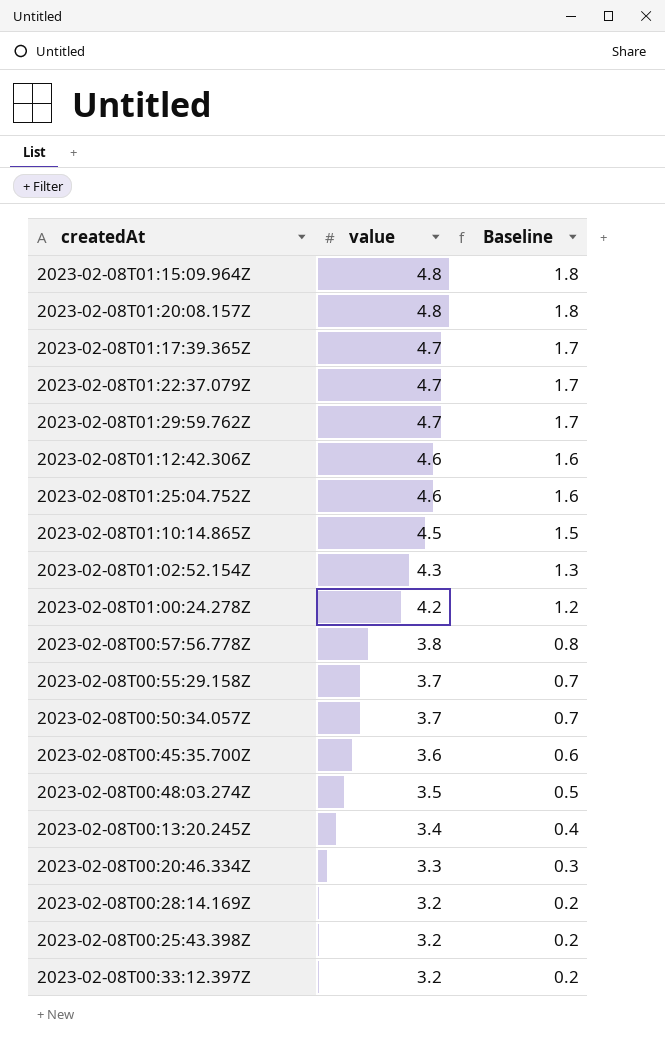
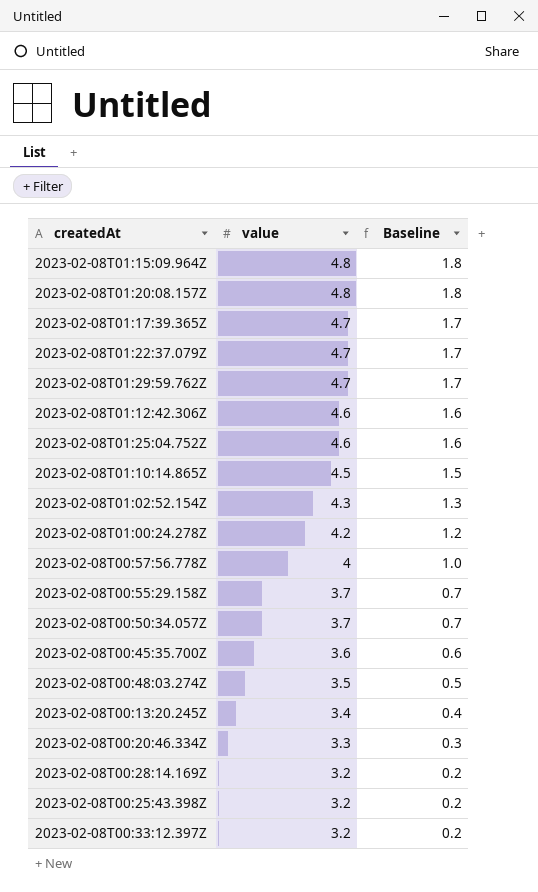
2023-02-08T00:57:56.778Z | value: 3.8 -> 4
2023-02-08T00:57:56.778Z | Baseline: 0.8 -> 1.0

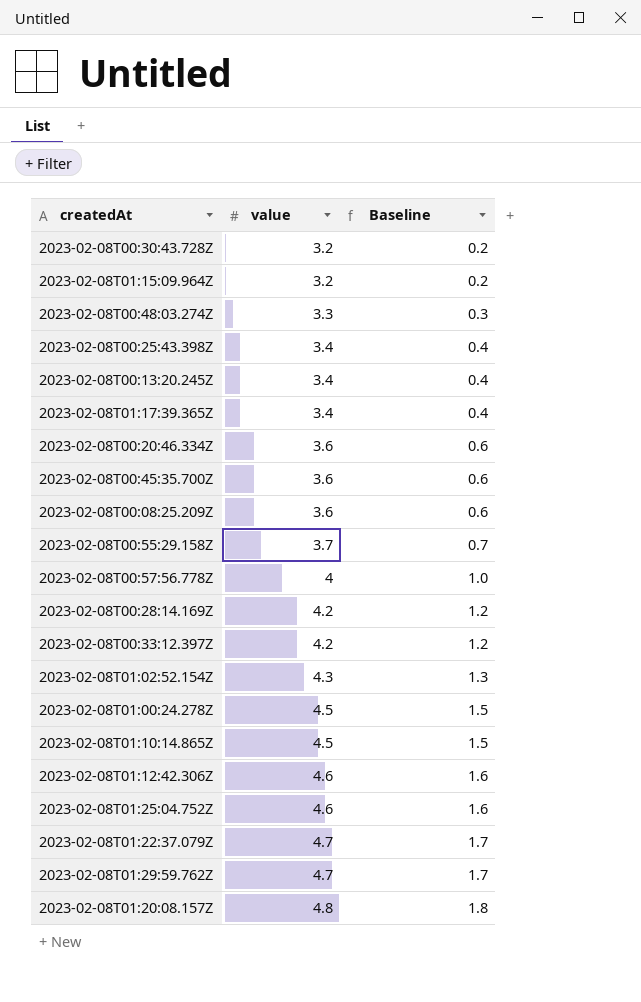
row order: value descending -> value ascending
row 2023-02-08T00:50:34.057Z: 3.7 | 0.7 -> none
row 2023-02-08T00:30:43.728Z: none -> 3.2 | 0.2
2023-02-08T01:15:09.964Z | value: 4.8 -> 3.2
2023-02-08T01:15:09.964Z | Baseline: 1.8 -> 0.2
2023-02-08T00:48:03.274Z | value: 3.5 -> 3.3
2023-02-08T00:48:03.274Z | Baseline: 0.5 -> 0.3
2023-02-08T00:25:43.398Z | value: 3.2 -> 3.4
2023-02-08T00:25:43.398Z | Baseline: 0.2 -> 0.4
2023-02-08T01:17:39.365Z | value: 4.7 -> 3.4
2023-02-08T01:17:39.365Z | Baseline: 1.7 -> 0.4
2023-02-08T00:20:46.334Z | value: 3.3 -> 3.6
2023-02-08T00:20:46.334Z | Baseline: 0.3 -> 0.6
row 2023-02-08T00:08:25.209Z: none -> 3.6 | 0.6
2023-02-08T00:28:14.169Z | value: 3.2 -> 4.2
2023-02-08T00:28:14.169Z | Baseline: 0.2 -> 1.2
2023-02-08T00:33:12.397Z | value: 3.2 -> 4.2
2023-02-08T00:33:12.397Z | Baseline: 0.2 -> 1.2
2023-02-08T01:00:24.278Z | value: 4.2 -> 4.5
2023-02-08T01:00:24.278Z | Baseline: 1.2 -> 1.5

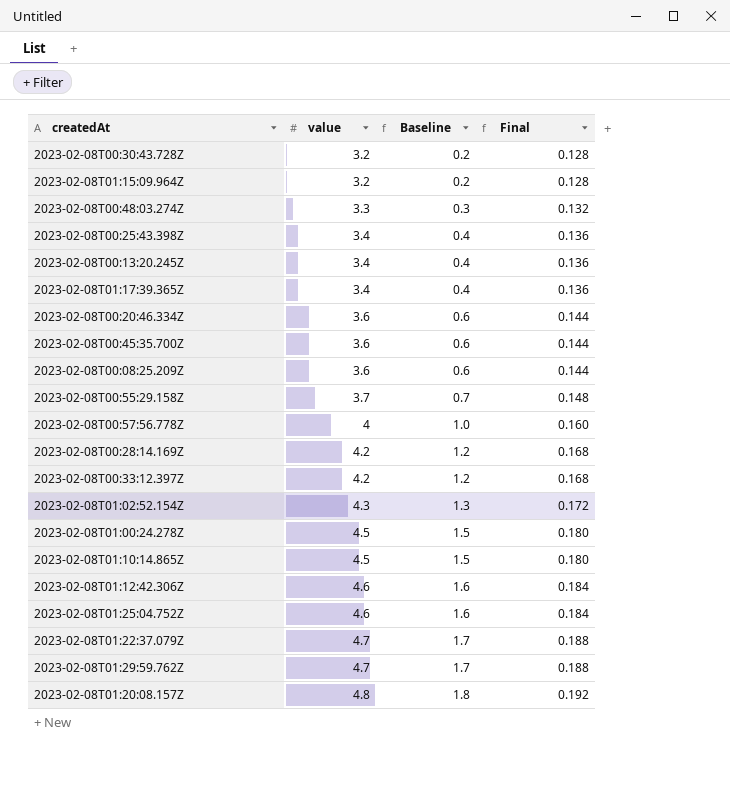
column Final | formula: none -> [value] * 0.04

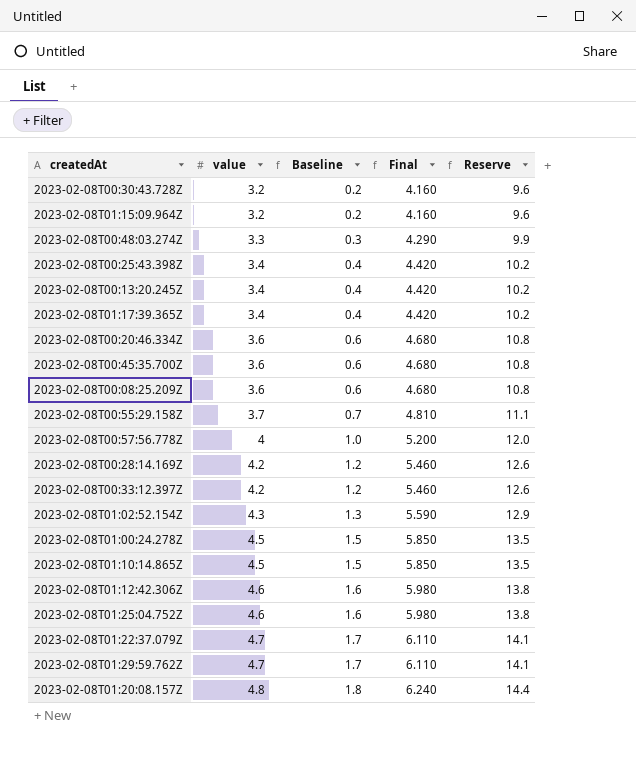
column Final | formula: [value] * 0.04 -> [value] * 1.3
column Reserve | formula: none -> [value] * 3

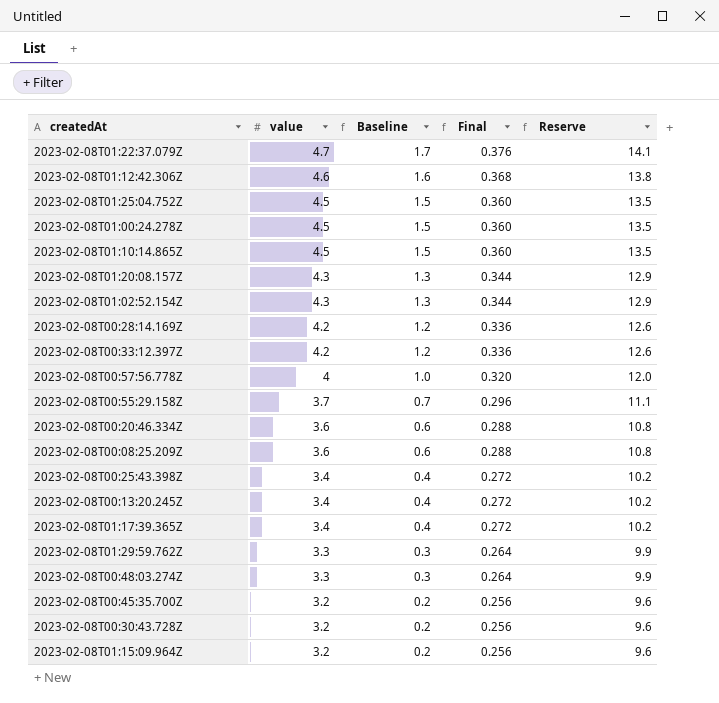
row order: value ascending -> value descending
column Final | formula: [value] * 1.3 -> [value] * 0.08
2023-02-08T01:25:04.752Z | value: 4.6 -> 4.5
2023-02-08T01:25:04.752Z | Baseline: 1.6 -> 1.5
2023-02-08T01:25:04.752Z | Reserve: 13.8 -> 13.5
2023-02-08T01:20:08.157Z | value: 4.8 -> 4.3
2023-02-08T01:20:08.157Z | Baseline: 1.8 -> 1.3
2023-02-08T01:20:08.157Z | Reserve: 14.4 -> 12.9
2023-02-08T01:29:59.762Z | value: 4.7 -> 3.3
2023-02-08T01:29:59.762Z | Baseline: 1.7 -> 0.3
2023-02-08T01:29:59.762Z | Reserve: 14.1 -> 9.9
2023-02-08T00:45:35.700Z | value: 3.6 -> 3.2
2023-02-08T00:45:35.700Z | Baseline: 0.6 -> 0.2
2023-02-08T00:45:35.700Z | Reserve: 10.8 -> 9.6

